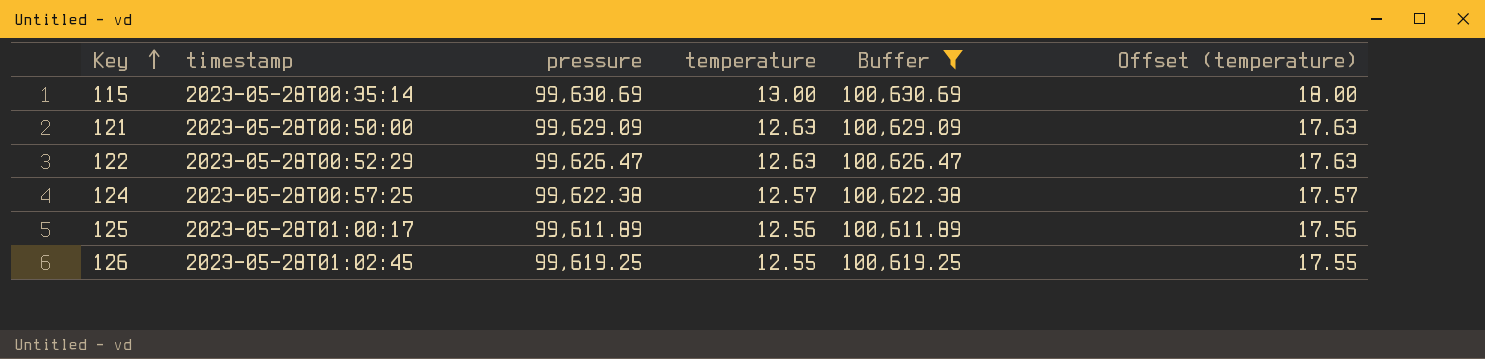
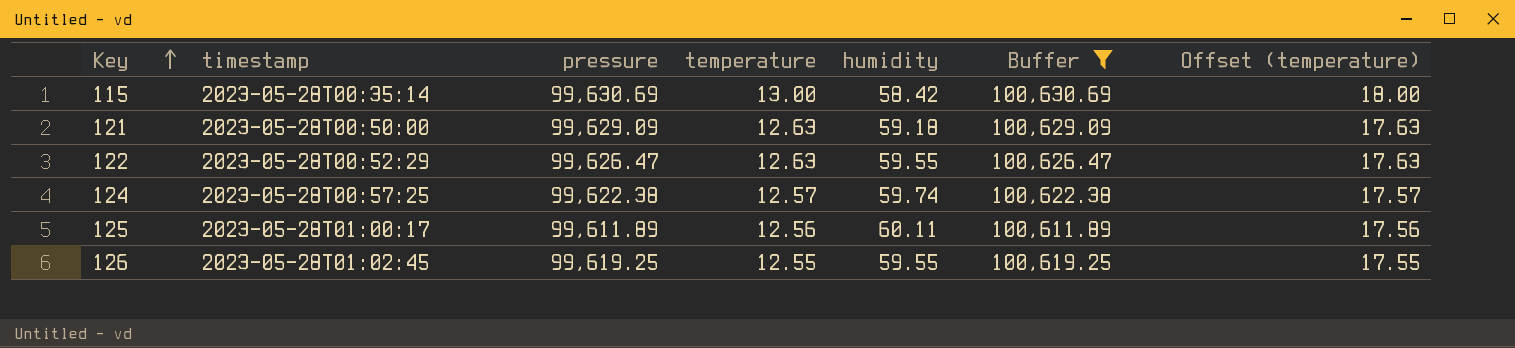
column humidity | position: none -> 5

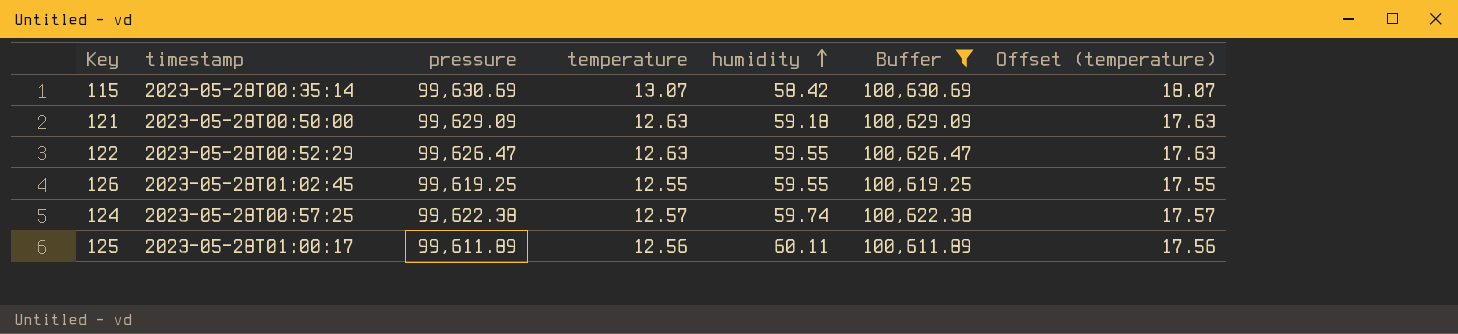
row order: Key ascending -> humidity ascending
115 | temperature: 13.00 -> 13.07
115 | Offset (temperature): 18.00 -> 18.07

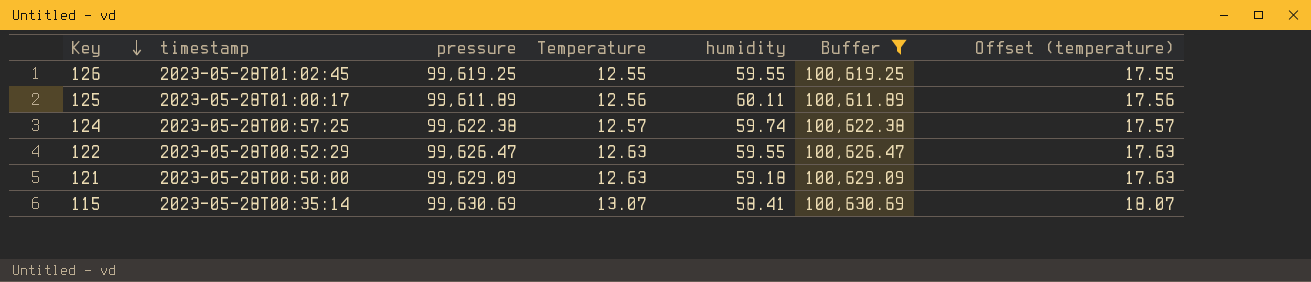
row order: humidity ascending -> Key descending
column name: temperature -> Temperature
115 | humidity: 58.42 -> 58.41

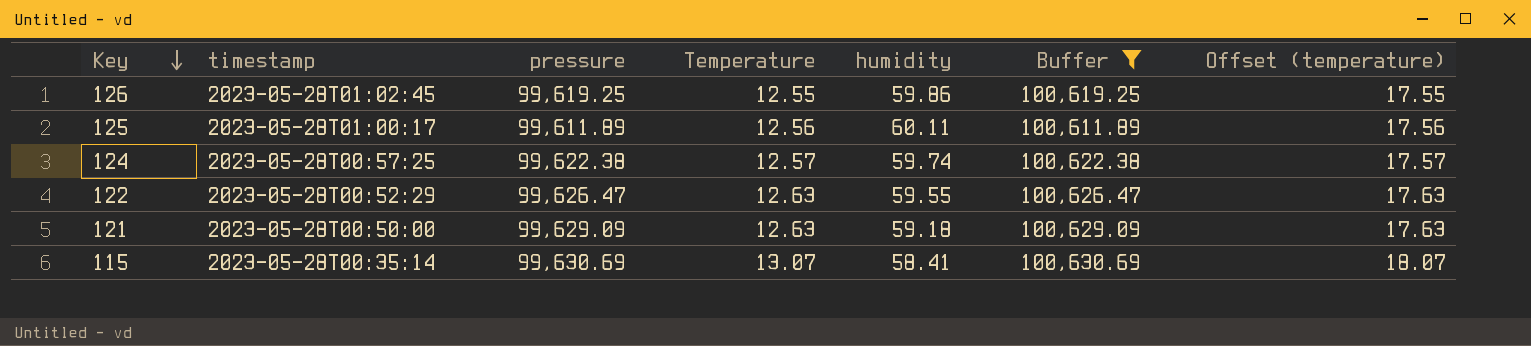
126 | humidity: 59.55 -> 59.86

